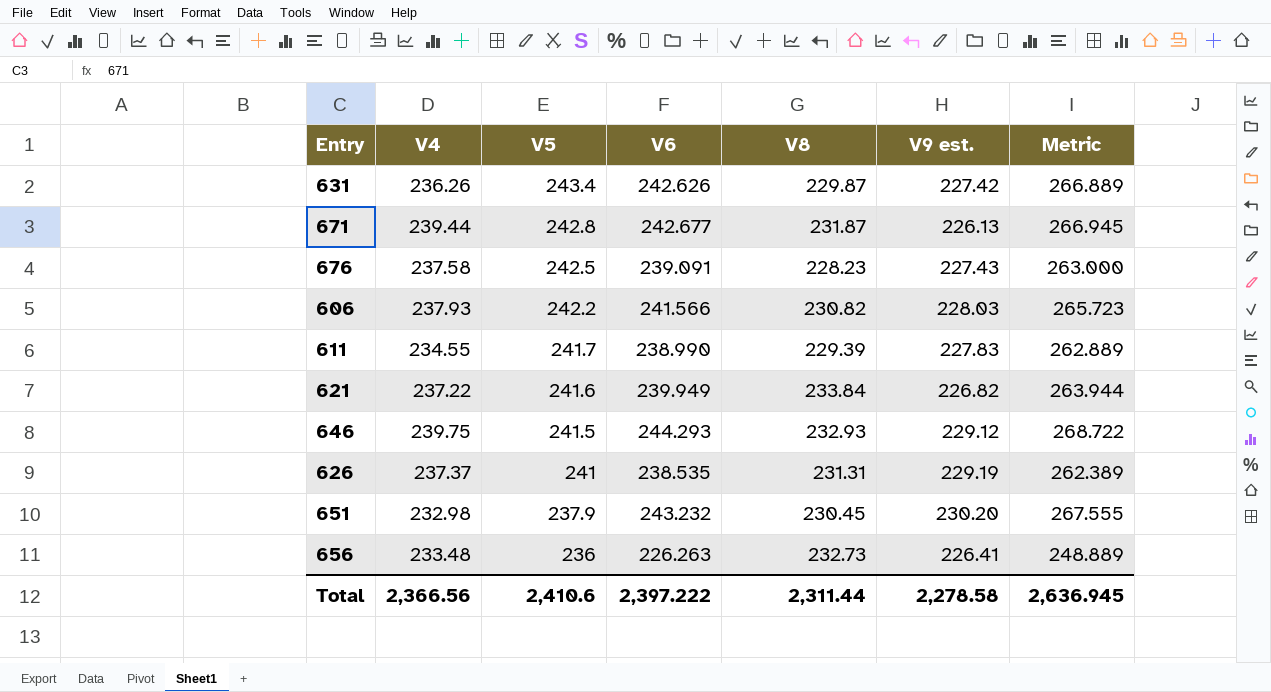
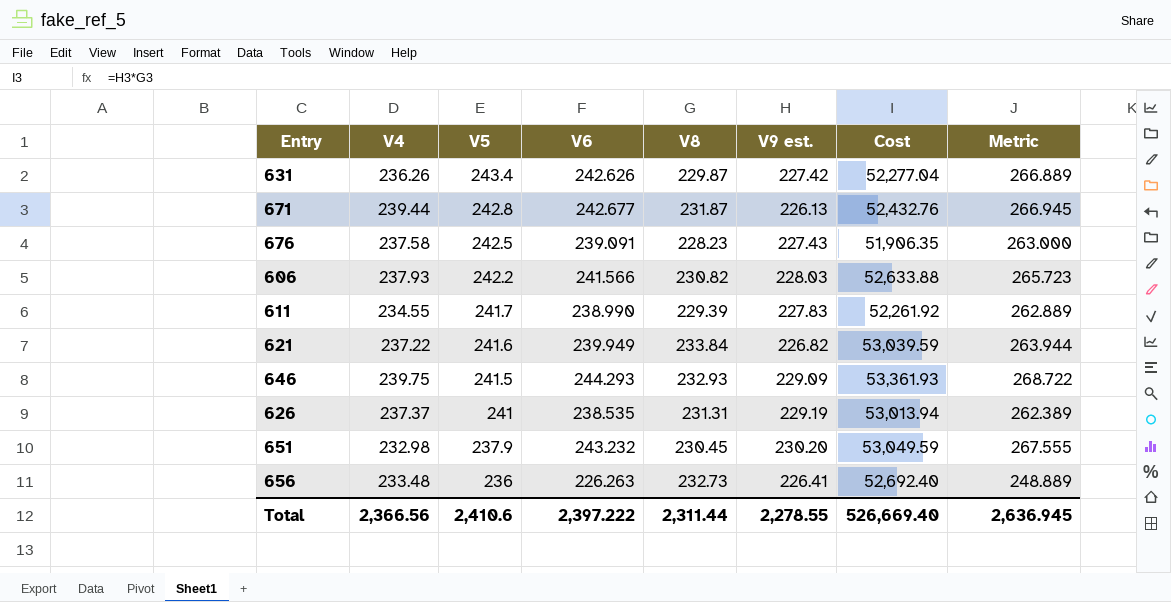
column Cost | formula: none -> [V8] * [V9 est.]
646 | V9 est.: 229.12 -> 229.09
Total | V9 est.: 2,278.58 -> 2,278.55

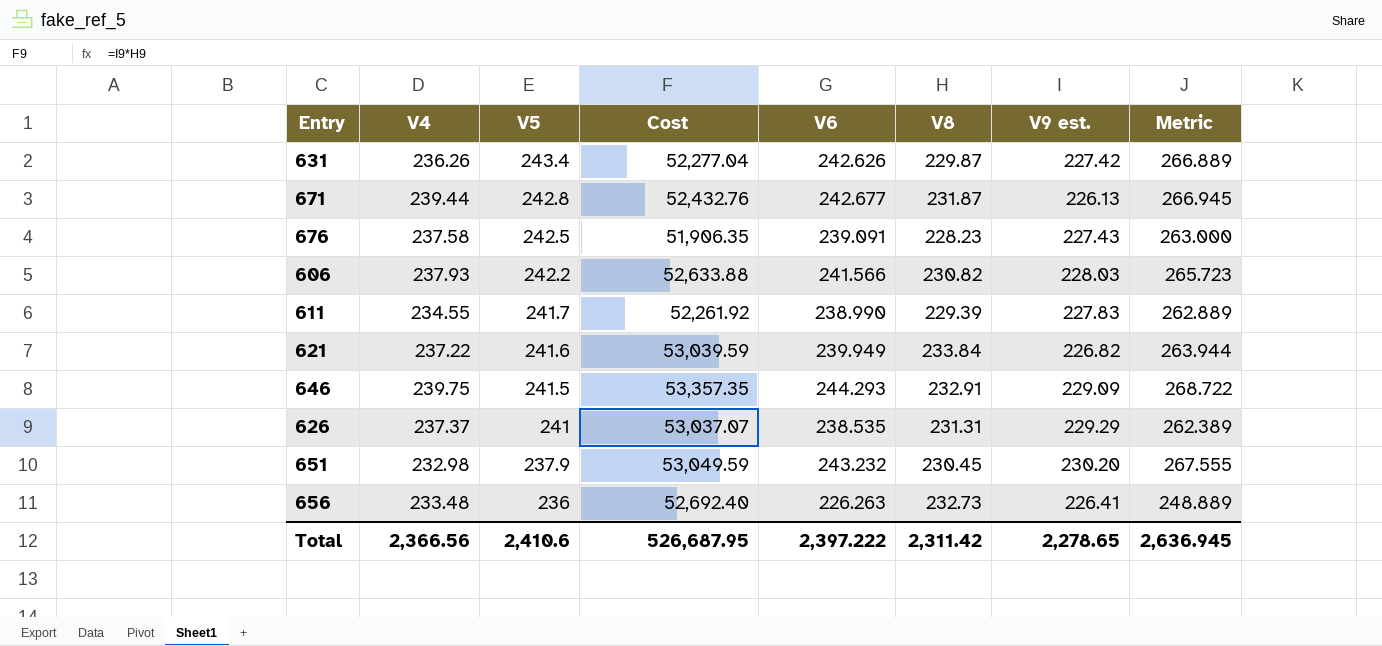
column Cost | position: 7 -> 4
646 | Cost: 53,361.93 -> 53,357.35
646 | V8: 232.93 -> 232.91
626 | Cost: 53,013.94 -> 53,037.07
626 | V9 est.: 229.19 -> 229.29
Total | Cost: 526,669.40 -> 526,687.95
Total | V8: 2,311.44 -> 2,311.42
Total | V9 est.: 2,278.55 -> 2,278.65

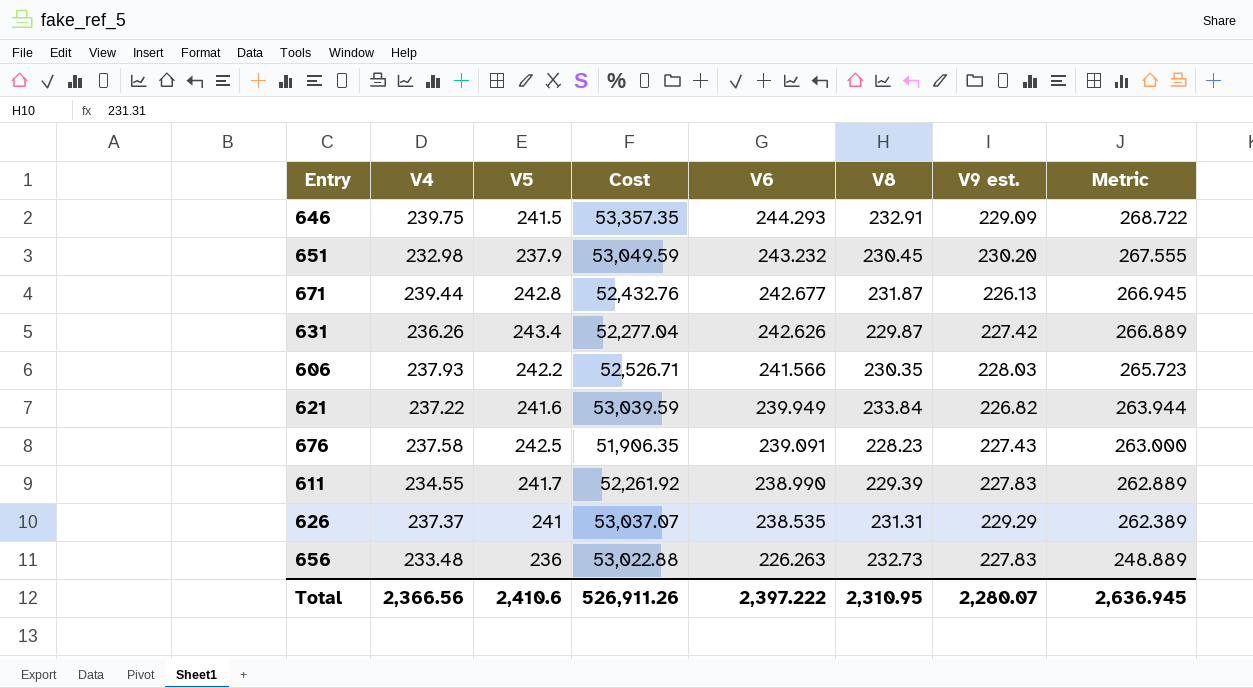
row order: V5 descending -> V6 descending
606 | Cost: 52,633.88 -> 52,526.71
606 | V8: 230.82 -> 230.35
656 | Cost: 52,692.40 -> 53,022.88
656 | V9 est.: 226.41 -> 227.83
Total | Cost: 526,687.95 -> 526,911.26
Total | V8: 2,311.42 -> 2,310.95
Total | V9 est.: 2,278.65 -> 2,280.07

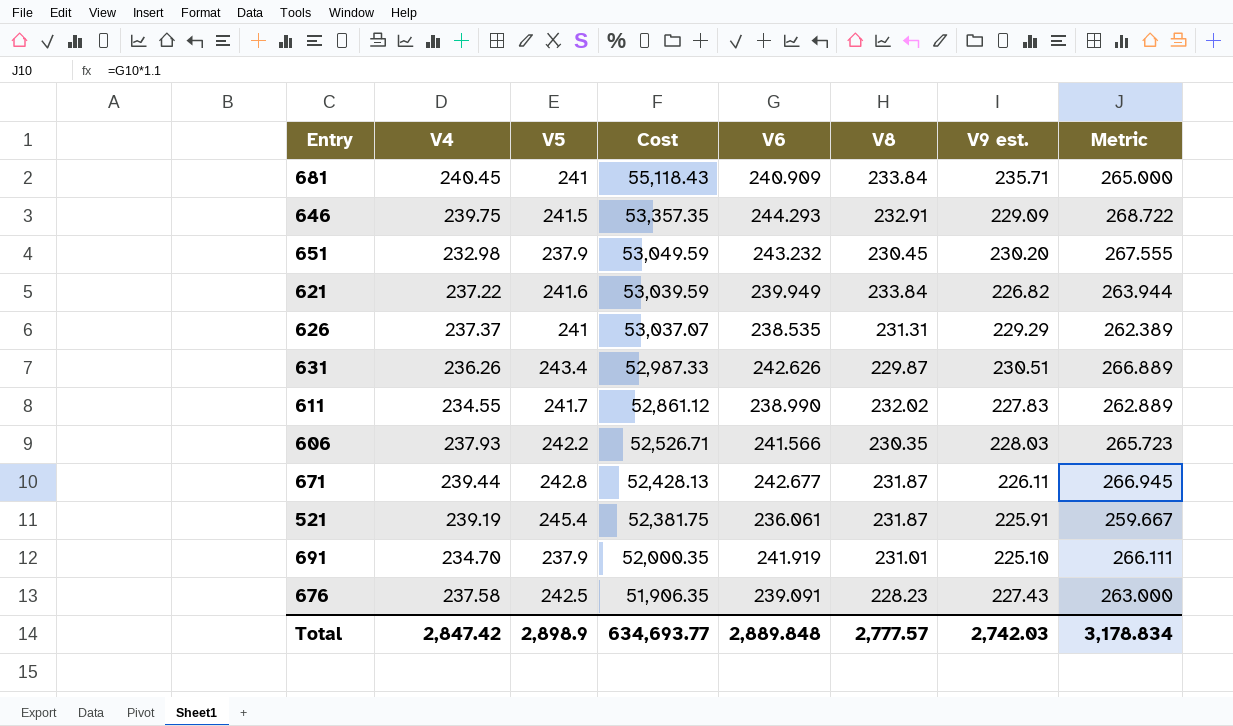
row order: V6 descending -> Cost descending
row 656: 233.48 | 236 | 53,022.88 | 226.263 | 232.73 | 227.83 | 248.889 -> none
row 681: none -> 240.45 | 241 | 55,118.43 | 240.909 | 233.84 | 235.71 | 265.000
631 | Cost: 52,277.04 -> 52,987.33
631 | V9 est.: 227.42 -> 230.51
611 | Cost: 52,261.92 -> 52,861.12
611 | V8: 229.39 -> 232.02
671 | Cost: 52,432.76 -> 52,428.13
671 | V9 est.: 226.13 -> 226.11
row 521: none -> 239.19 | 245.4 | 52,381.75 | 236.061 | 231.87 | 225.91 | 259.667
row 691: none -> 234.70 | 237.9 | 52,000.35 | 241.919 | 231.01 | 225.10 | 266.111
Total | V4: 2,366.56 -> 2,847.42
Total | V5: 2,410.6 -> 2,898.9
Total | Cost: 526,911.26 -> 634,693.77
Total | V6: 2,397.222 -> 2,889.848
Total | V8: 2,310.95 -> 2,777.57
Total | V9 est.: 2,280.07 -> 2,742.03
Total | Metric: 2,636.945 -> 3,178.834

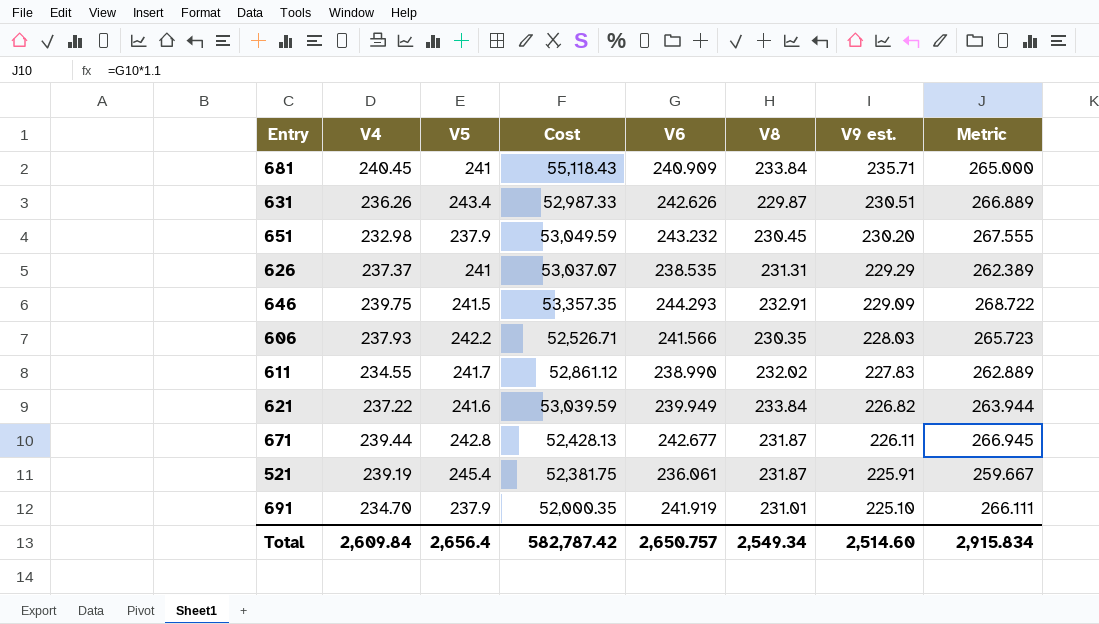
row order: Cost descending -> V9 est. descending
row 676: 237.58 | 242.5 | 51,906.35 | 239.091 | 228.23 | 227.43 | 263.000 -> none
Total | V4: 2,847.42 -> 2,609.84
Total | V5: 2,898.9 -> 2,656.4
Total | Cost: 634,693.77 -> 582,787.42
Total | V6: 2,889.848 -> 2,650.757
Total | V8: 2,777.57 -> 2,549.34
Total | V9 est.: 2,742.03 -> 2,514.60
Total | Metric: 3,178.834 -> 2,915.834

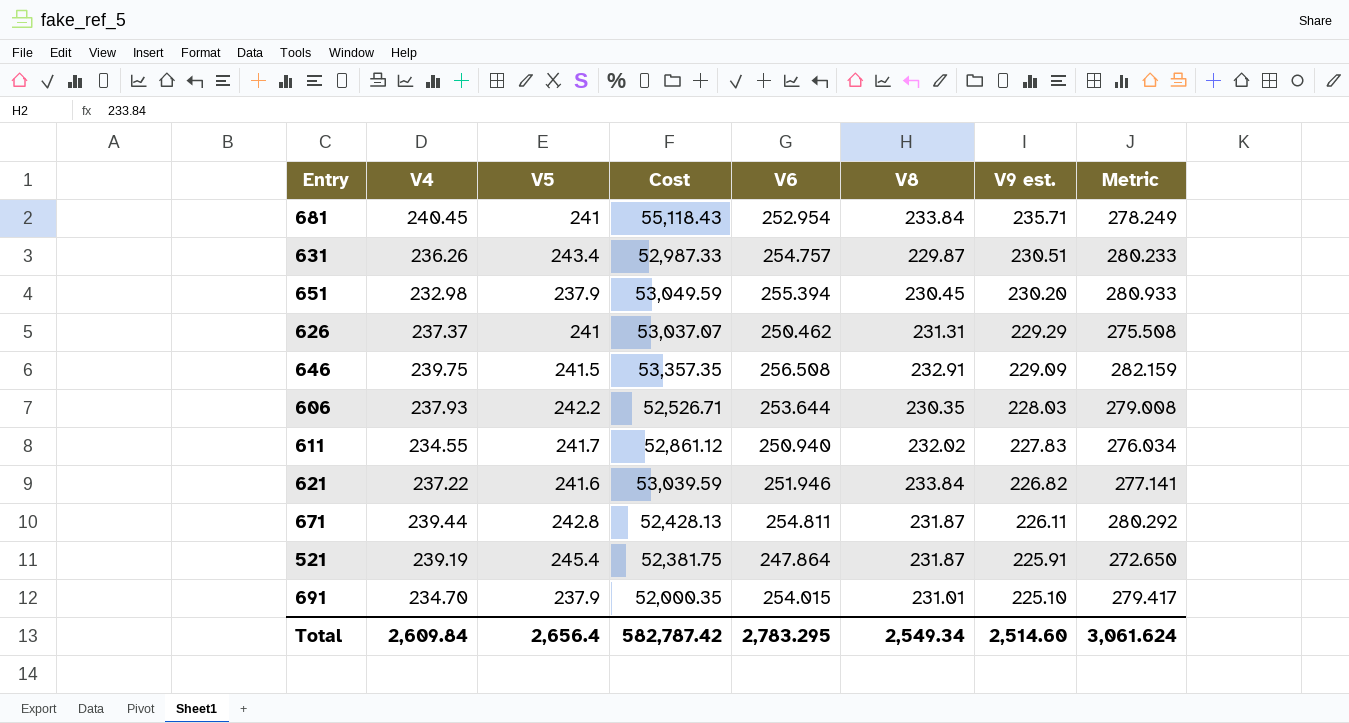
681 | V6: 240.909 -> 252.954
681 | Metric: 265.000 -> 278.249
631 | V6: 242.626 -> 254.757
631 | Metric: 266.889 -> 280.233
651 | V6: 243.232 -> 255.394
651 | Metric: 267.555 -> 280.933
626 | V6: 238.535 -> 250.462
626 | Metric: 262.389 -> 275.508
646 | V6: 244.293 -> 256.508
646 | Metric: 268.722 -> 282.159
606 | V6: 241.566 -> 253.644
606 | Metric: 265.723 -> 279.008
611 | V6: 238.990 -> 250.940
611 | Metric: 262.889 -> 276.034
621 | V6: 239.949 -> 251.946
621 | Metric: 263.944 -> 277.141
671 | V6: 242.677 -> 254.811
671 | Metric: 266.945 -> 280.292
521 | V6: 236.061 -> 247.864
521 | Metric: 259.667 -> 272.650
691 | V6: 241.919 -> 254.015
691 | Metric: 266.111 -> 279.417
Total | V6: 2,650.757 -> 2,783.295
Total | Metric: 2,915.834 -> 3,061.624

